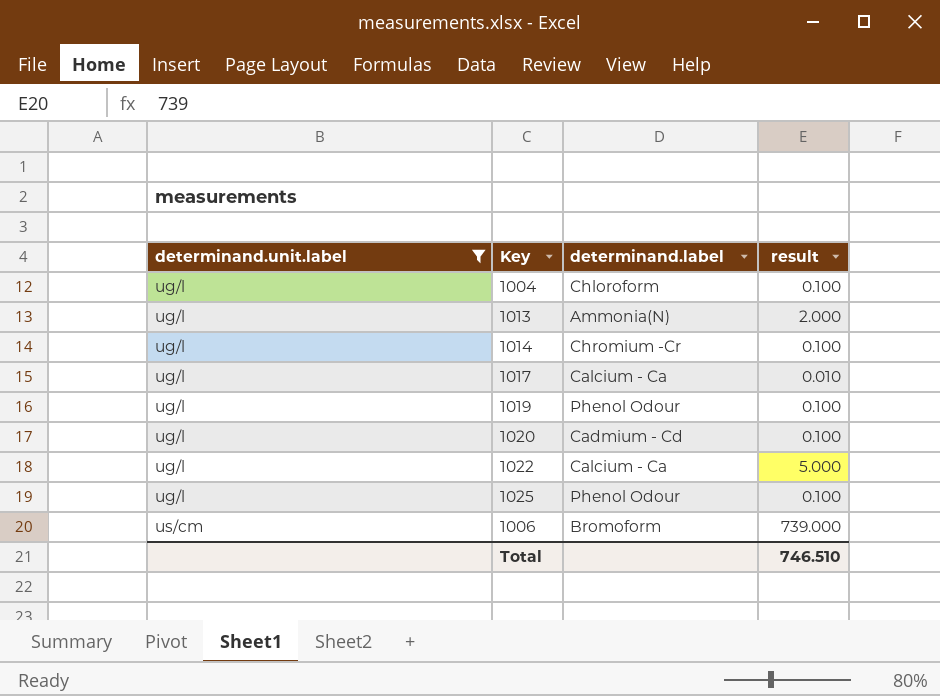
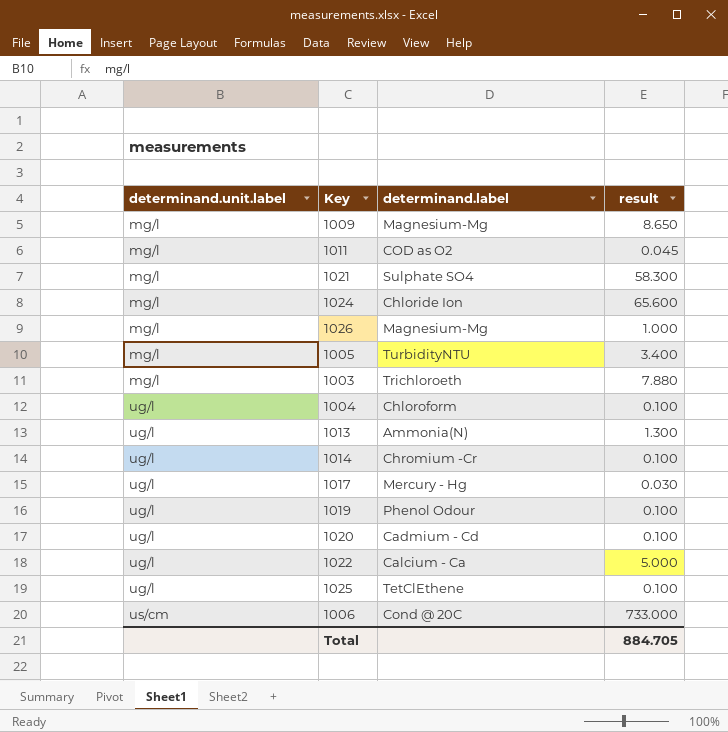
filter: determinand.unit.label != mg/l -> none
1013 | result: 2.000 -> 1.300
1017 | determinand.label: Calcium - Ca -> Mercury - Hg
1017 | result: 0.010 -> 0.030
1025 | determinand.label: Phenol Odour -> TetClEthene
1006 | determinand.label: Bromoform -> Cond @ 20C
1006 | result: 739.000 -> 733.000
Total | result: 746.510 -> 884.705

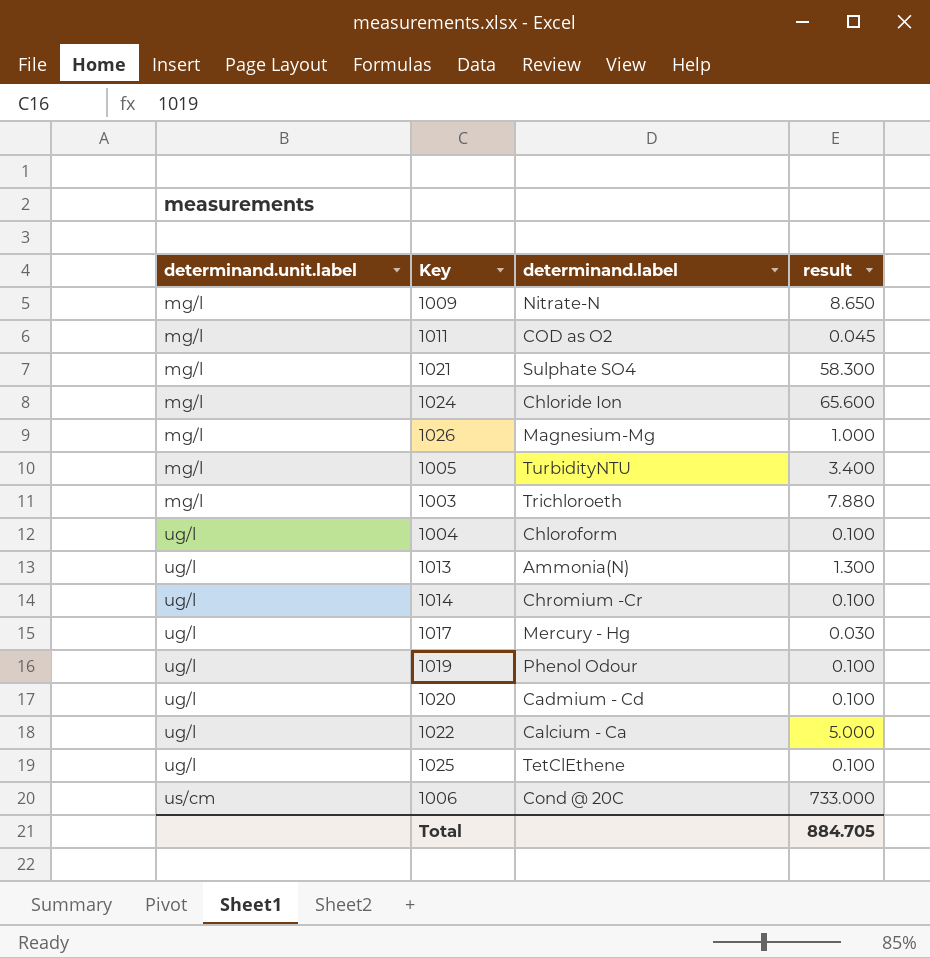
1009 | determinand.label: Magnesium-Mg -> Nitrate-N

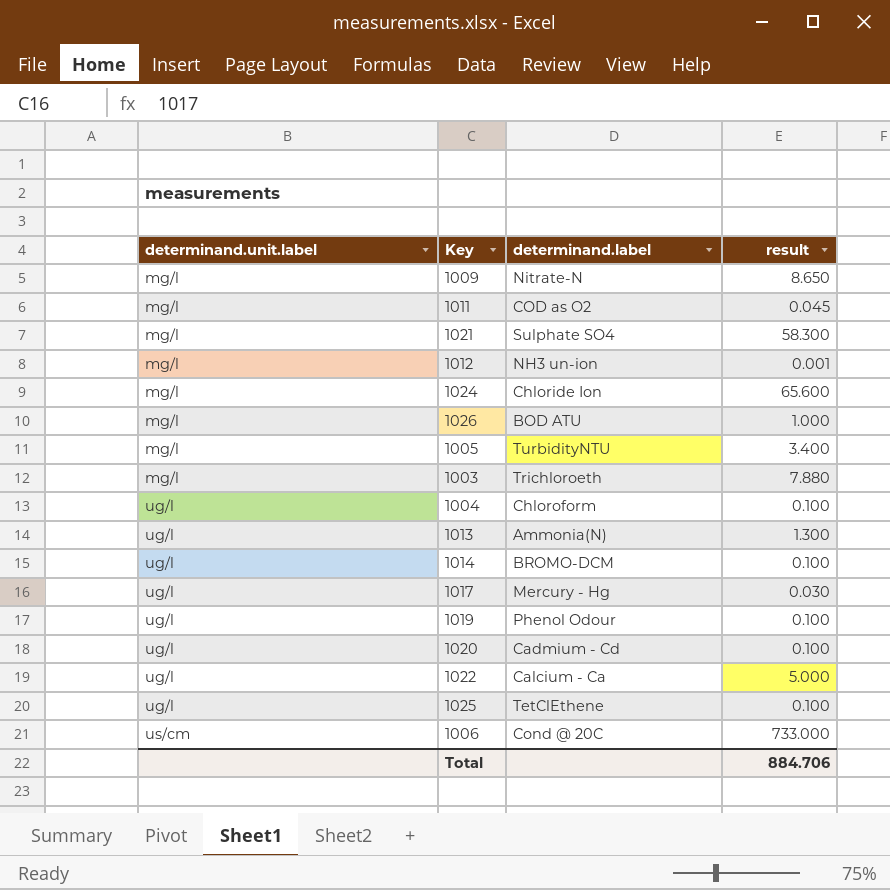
row 1012: none -> mg/l | NH3 un-ion | 0.001
1026 | determinand.label: Magnesium-Mg -> BOD ATU
1014 | determinand.label: Chromium -Cr -> BROMO-DCM
Total | result: 884.705 -> 884.706

